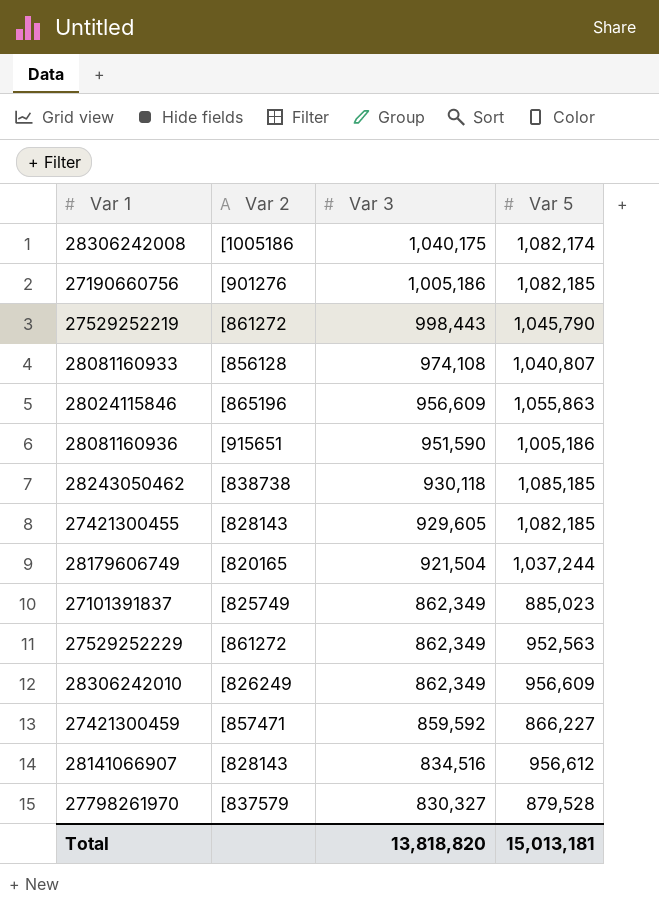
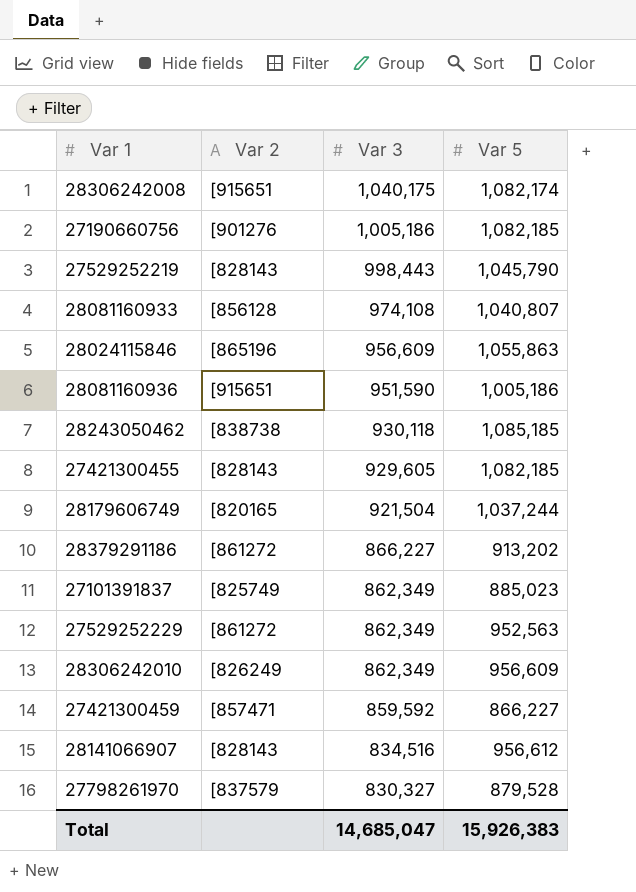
28306242008 | Var 2: [1005186 -> [915651
27529252219 | Var 2: [861272 -> [828143
row 28379291186: none -> [861272 | 866,227 | 913,202
Total | Var 3: 13,818,820 -> 14,685,047
Total | Var 5: 15,013,181 -> 15,926,383

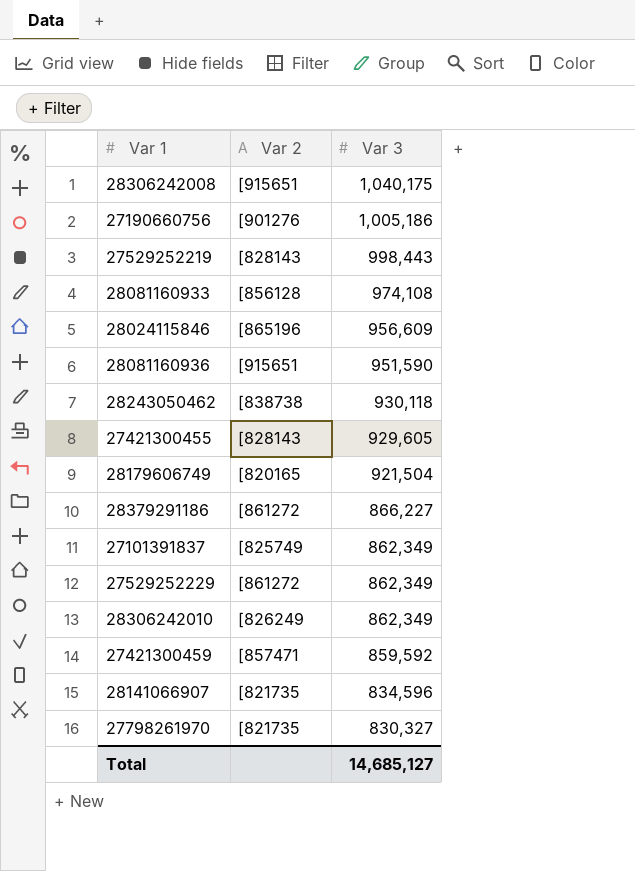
column Var 5 | position: 4 -> none
28141066907 | Var 2: [828143 -> [821735
28141066907 | Var 3: 834,516 -> 834,596
27798261970 | Var 2: [837579 -> [821735
Total | Var 3: 14,685,047 -> 14,685,127

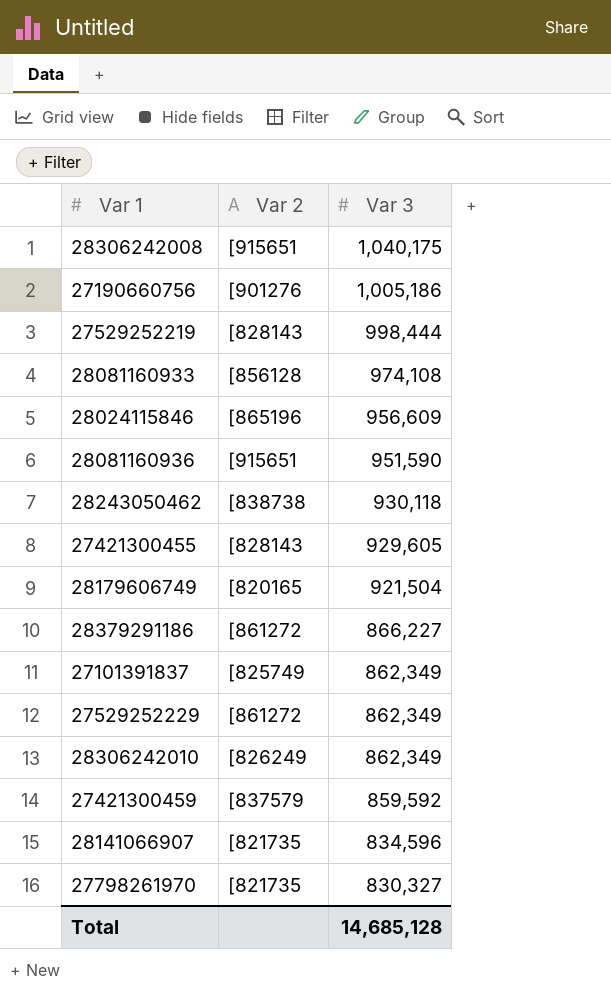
27529252219 | Var 3: 998,443 -> 998,444
27421300459 | Var 2: [857471 -> [837579
Total | Var 3: 14,685,127 -> 14,685,128

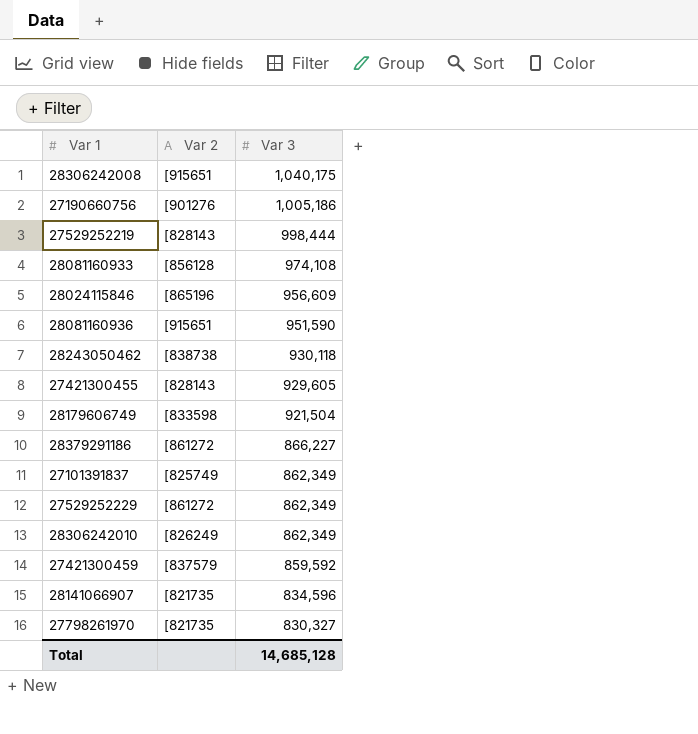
28179606749 | Var 2: [820165 -> [833598

